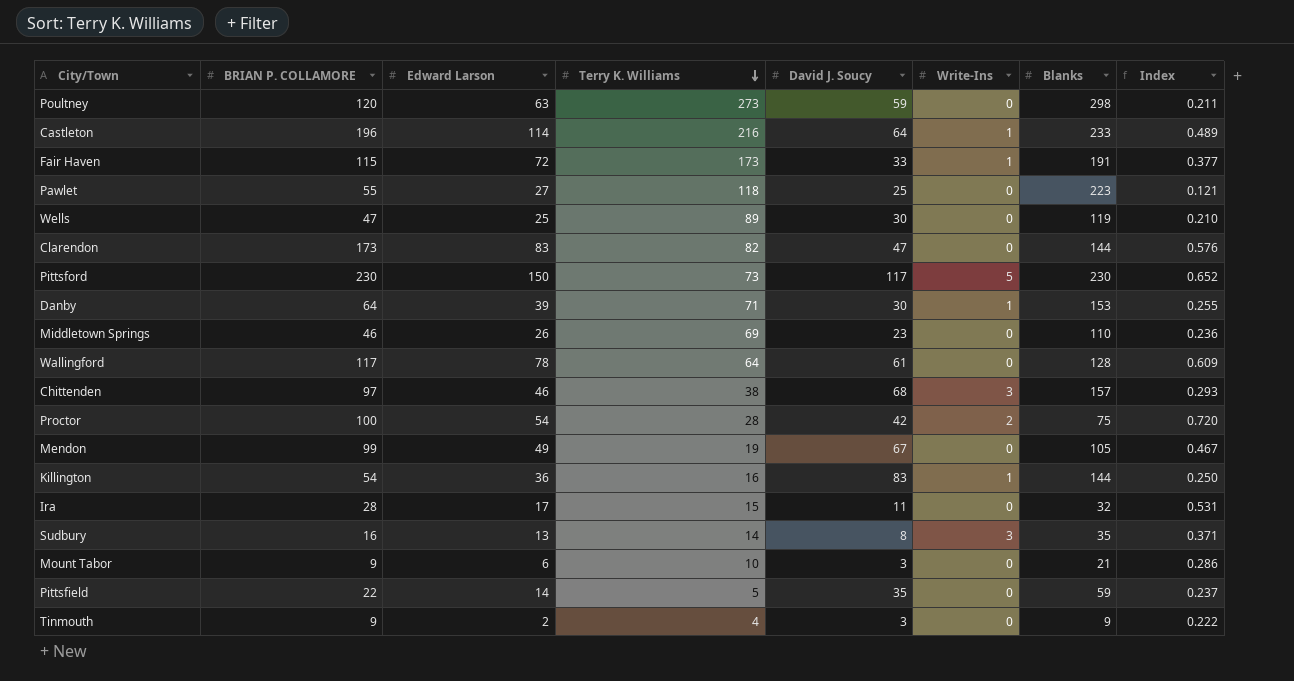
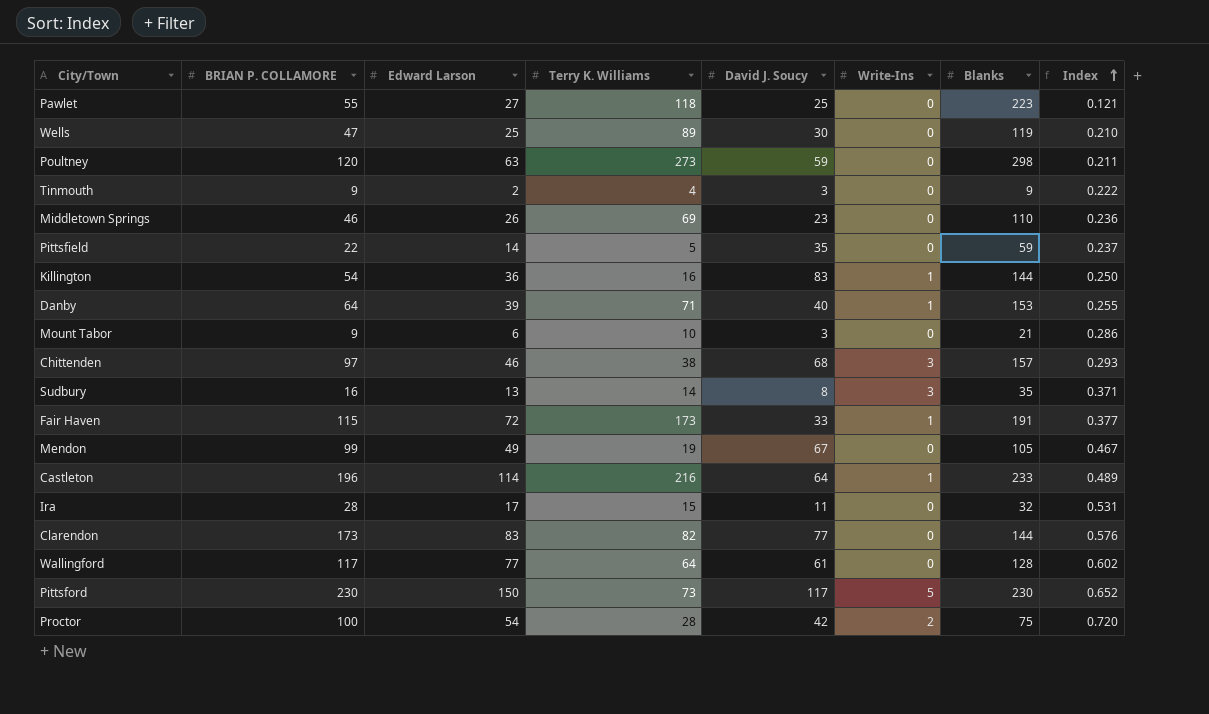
row order: Terry K. Williams descending -> Index ascending
Danby | David J. Soucy: 30 -> 40
Clarendon | David J. Soucy: 47 -> 77
Wallingford | Edward Larson: 78 -> 77
Wallingford | Index: 0.609 -> 0.602

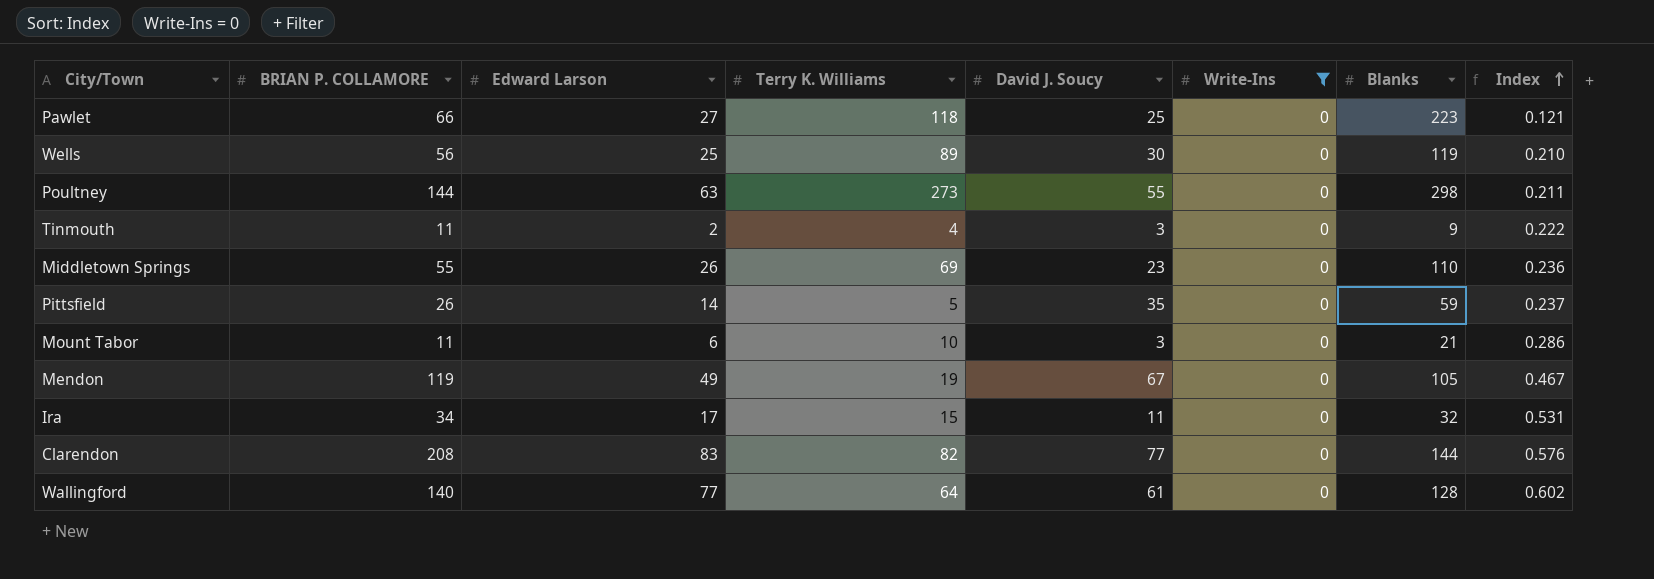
filter: none -> Write-Ins = 0
Pawlet | BRIAN P. COLLAMORE: 55 -> 66
Wells | BRIAN P. COLLAMORE: 47 -> 56
Poultney | BRIAN P. COLLAMORE: 120 -> 144
Poultney | David J. Soucy: 59 -> 55
Tinmouth | BRIAN P. COLLAMORE: 9 -> 11
Middletown Springs | BRIAN P. COLLAMORE: 46 -> 55
Pittsfield | BRIAN P. COLLAMORE: 22 -> 26
Mount Tabor | BRIAN P. COLLAMORE: 9 -> 11
Mendon | BRIAN P. COLLAMORE: 99 -> 119
Ira | BRIAN P. COLLAMORE: 28 -> 34
Clarendon | BRIAN P. COLLAMORE: 173 -> 208
Wallingford | BRIAN P. COLLAMORE: 117 -> 140

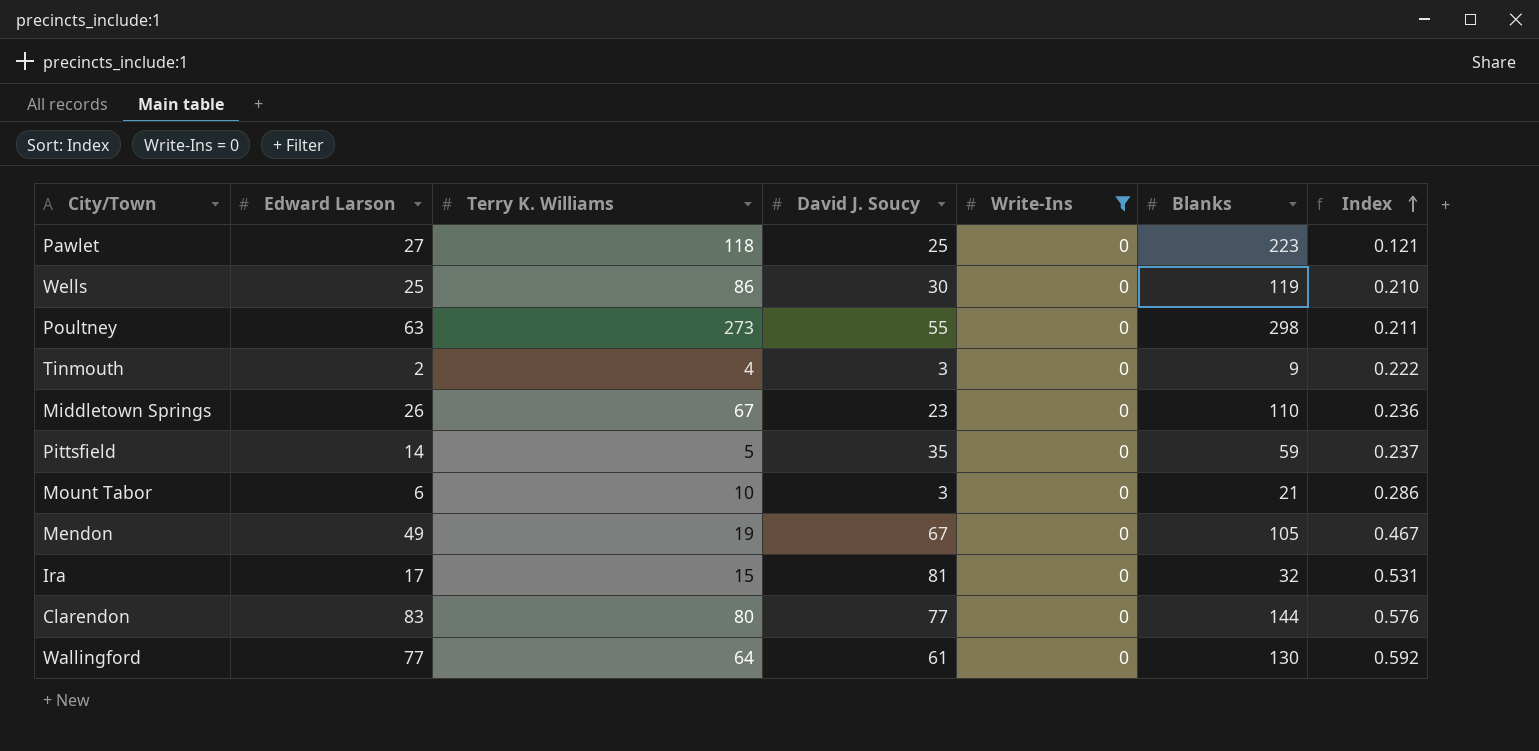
column BRIAN P. COLLAMORE | position: 2 -> none
Wells | Terry K. Williams: 89 -> 86
Middletown Springs | Terry K. Williams: 69 -> 67
Ira | David J. Soucy: 11 -> 81
Clarendon | Terry K. Williams: 82 -> 80
Wallingford | Blanks: 128 -> 130
Wallingford | Index: 0.602 -> 0.592

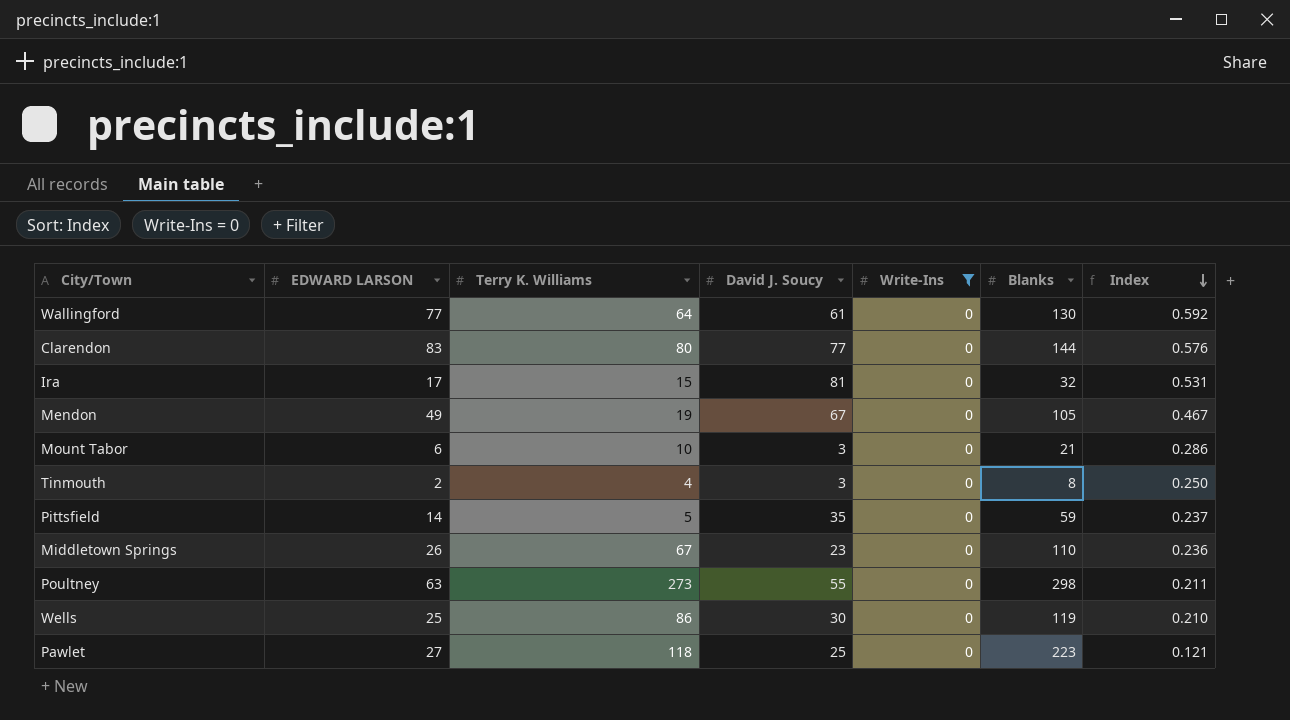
row order: Index ascending -> Index descending
column name: Edward Larson -> EDWARD LARSON
Tinmouth | Blanks: 9 -> 8
Tinmouth | Index: 0.222 -> 0.250

